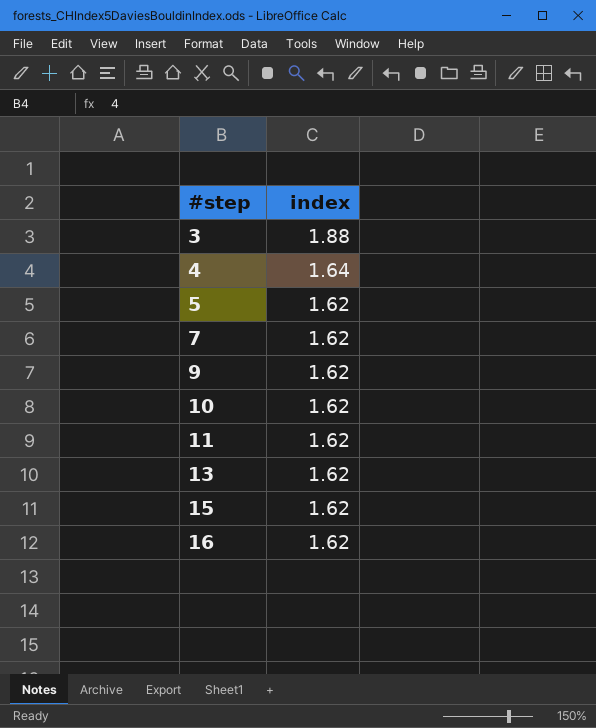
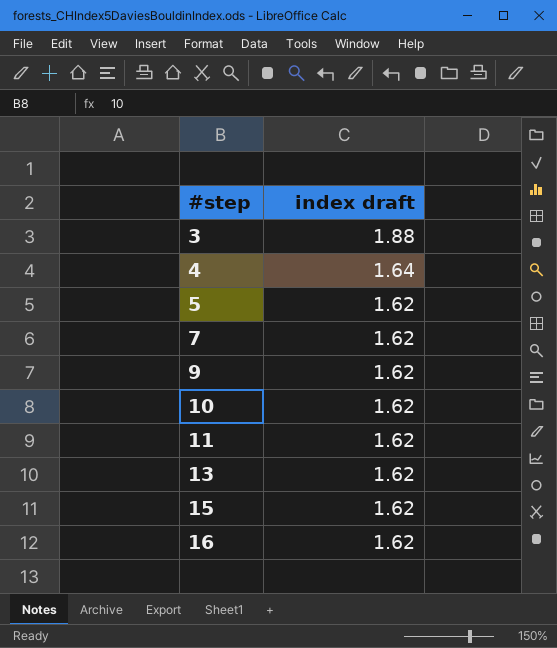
column name: index -> index draft

